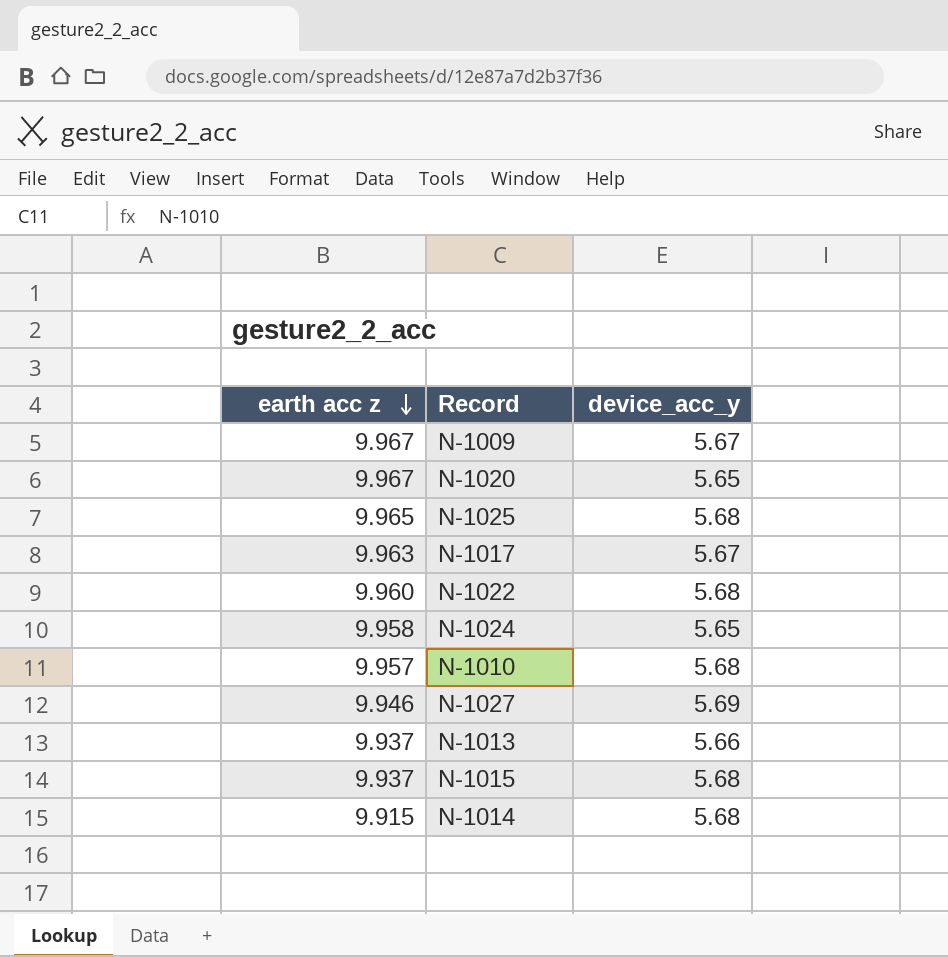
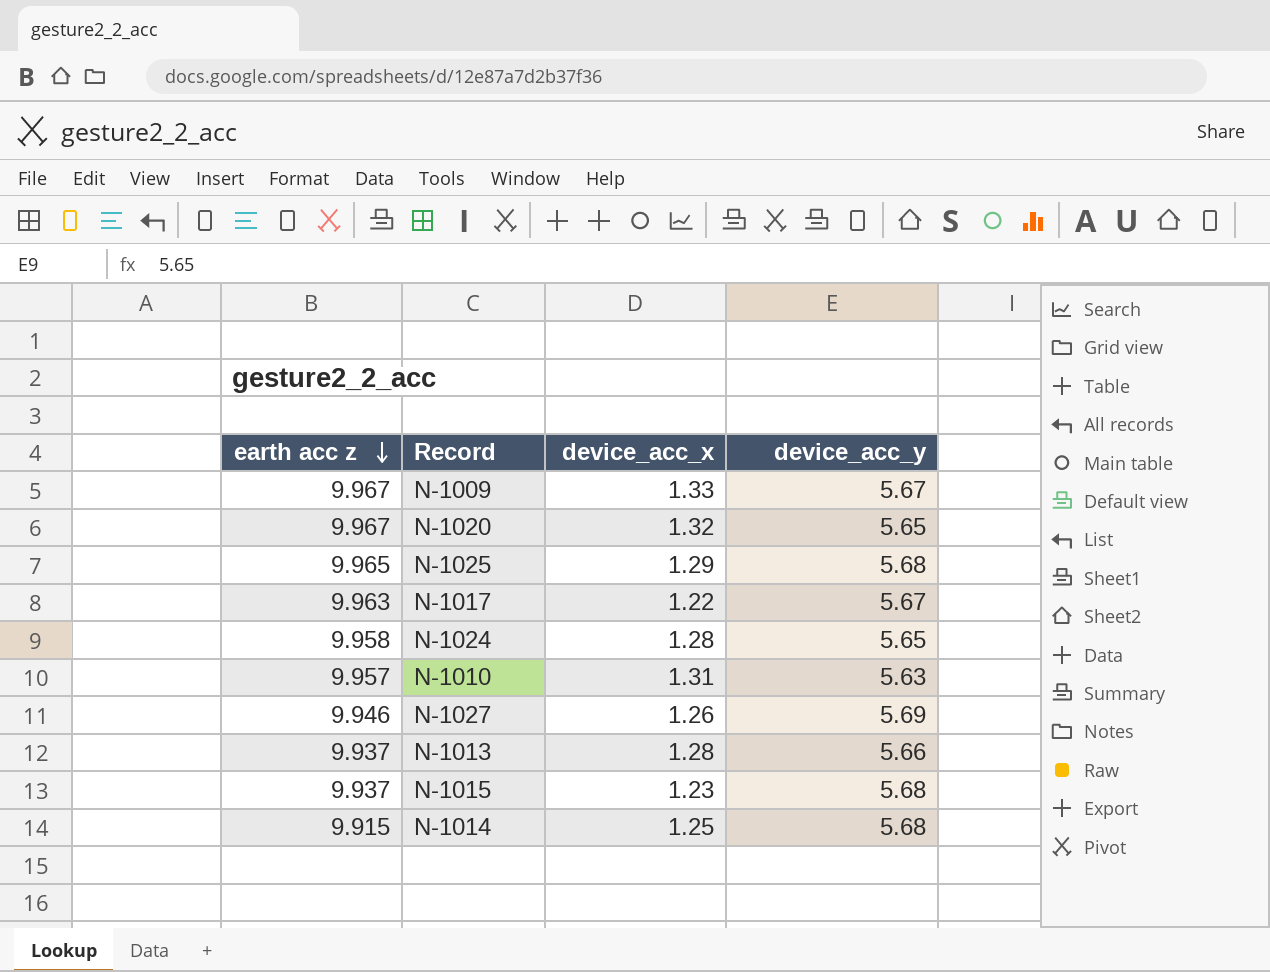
column device_acc_x | position: none -> 3
row N-1022: 9.960 | 5.68 -> none
N-1010 | device_acc_y: 5.68 -> 5.63

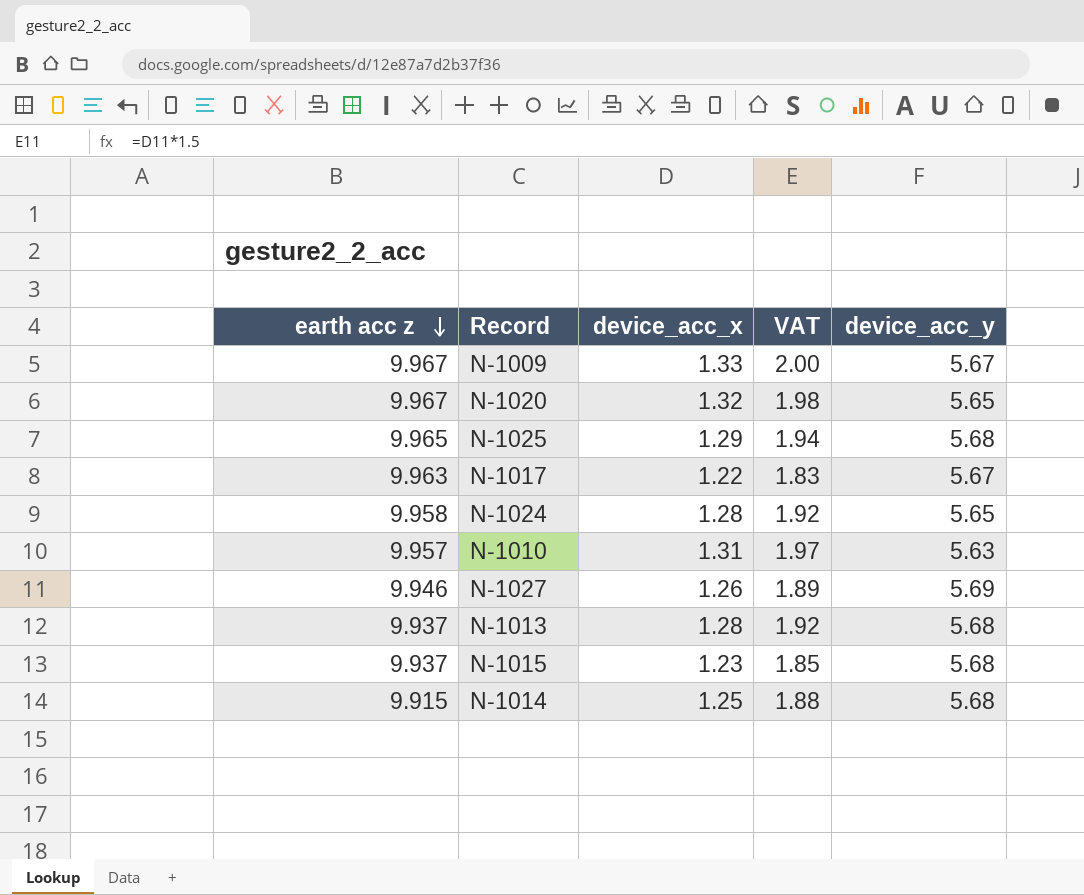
column VAT | formula: none -> [device_acc_x] * 1.5
N-1013 | device_acc_y: 5.66 -> 5.68

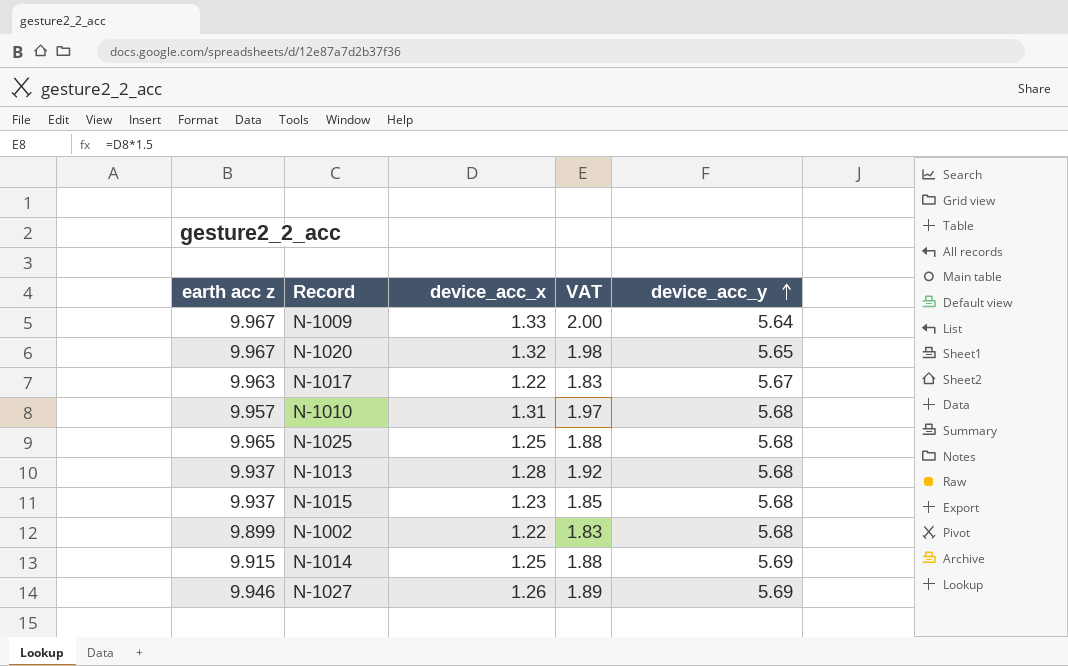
row order: earth acc z descending -> device_acc_y ascending
row N-1024: 9.958 | 1.28 | 1.92 | 5.65 -> none
N-1009 | device_acc_y: 5.67 -> 5.64
N-1010 | device_acc_y: 5.63 -> 5.68
N-1025 | device_acc_x: 1.29 -> 1.25
N-1025 | VAT: 1.94 -> 1.88
row N-1002: none -> 9.899 | 1.22 | 1.83 | 5.68
N-1014 | device_acc_y: 5.68 -> 5.69

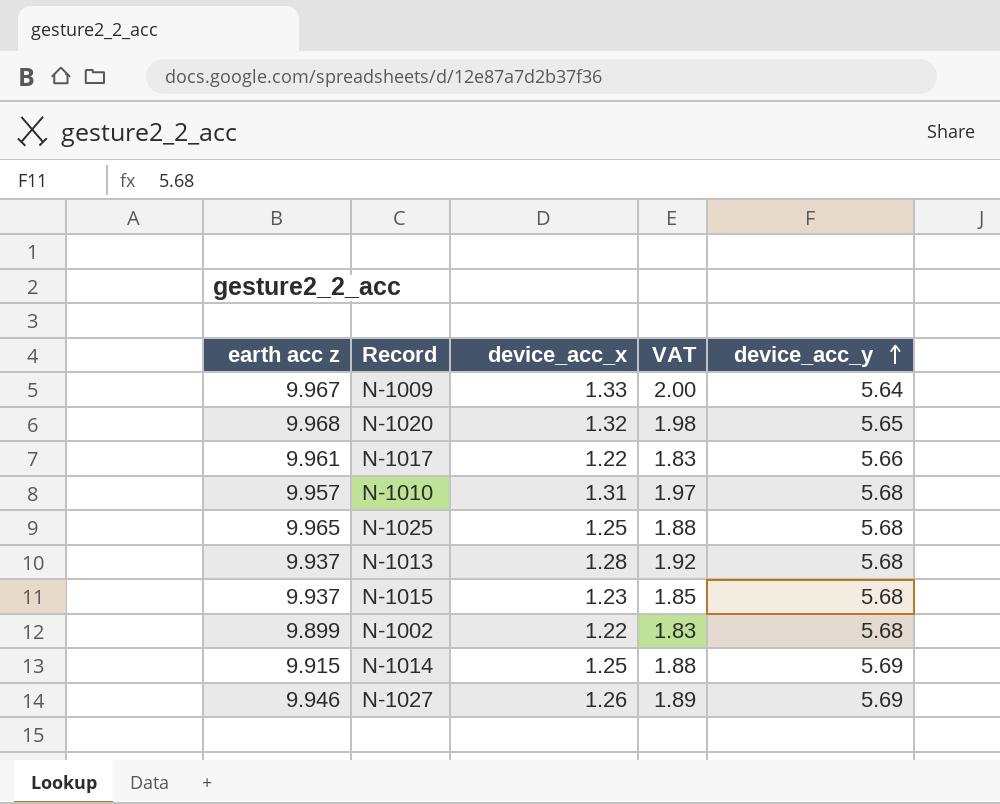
N-1020 | earth acc z: 9.967 -> 9.968
N-1017 | earth acc z: 9.963 -> 9.961
N-1017 | device_acc_y: 5.67 -> 5.66

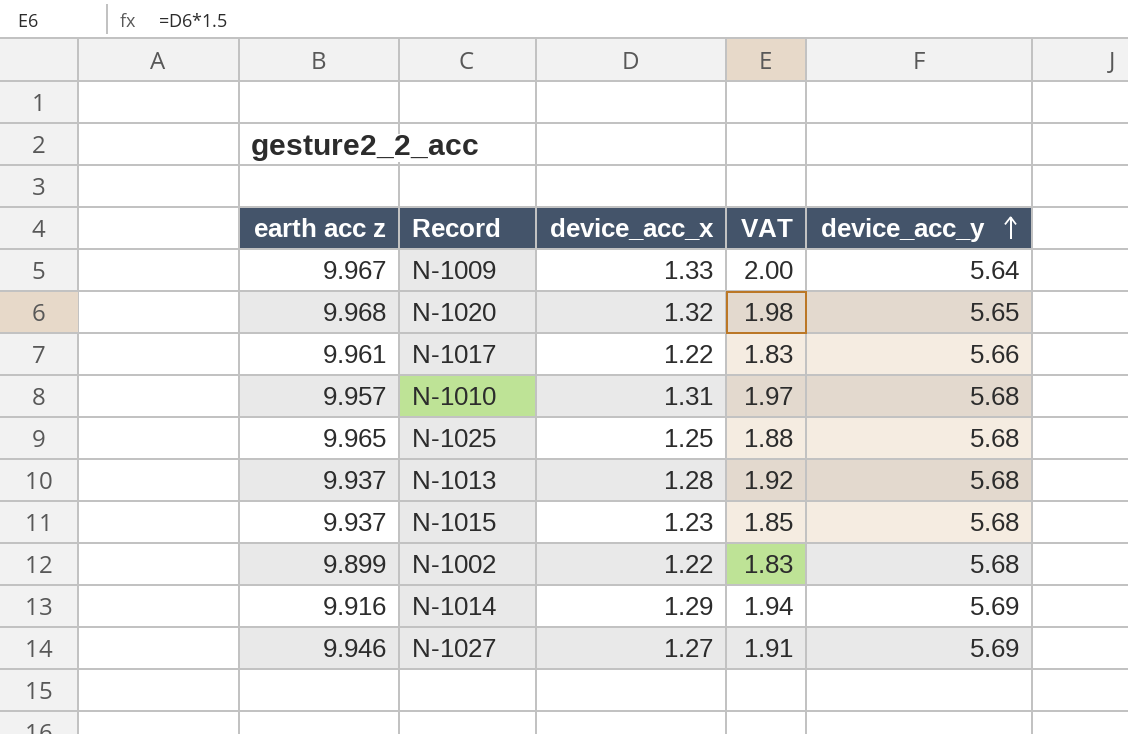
N-1014 | earth acc z: 9.915 -> 9.916
N-1014 | device_acc_x: 1.25 -> 1.29
N-1014 | VAT: 1.88 -> 1.94
N-1027 | device_acc_x: 1.26 -> 1.27
N-1027 | VAT: 1.89 -> 1.91

